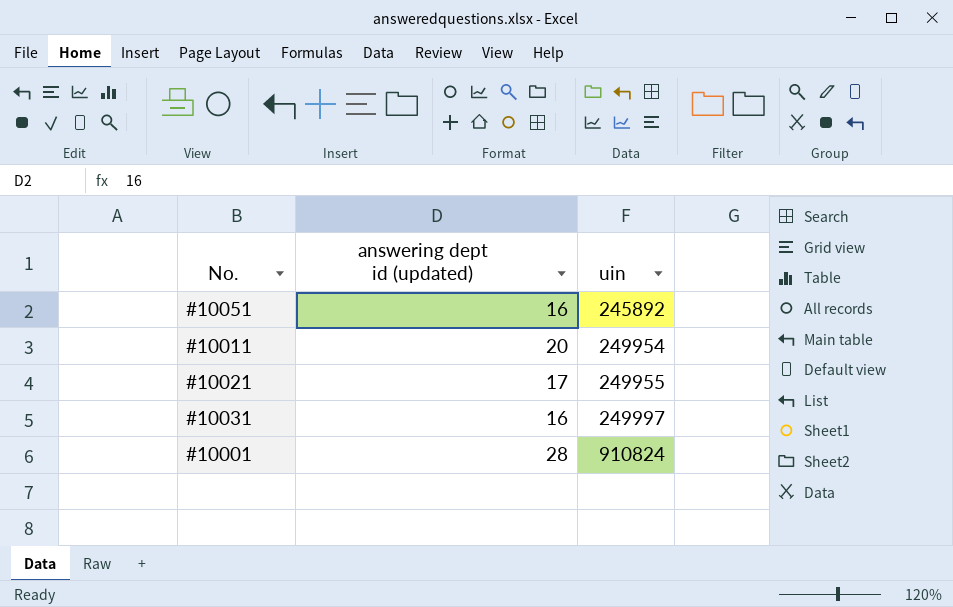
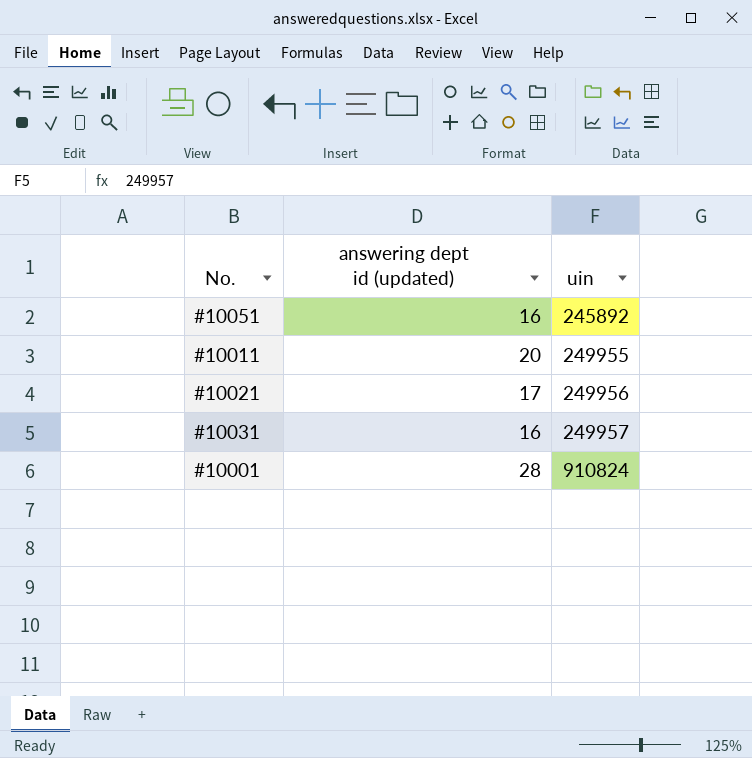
#10011 | uin: 249954 -> 249955
#10021 | uin: 249955 -> 249956
#10031 | uin: 249997 -> 249957

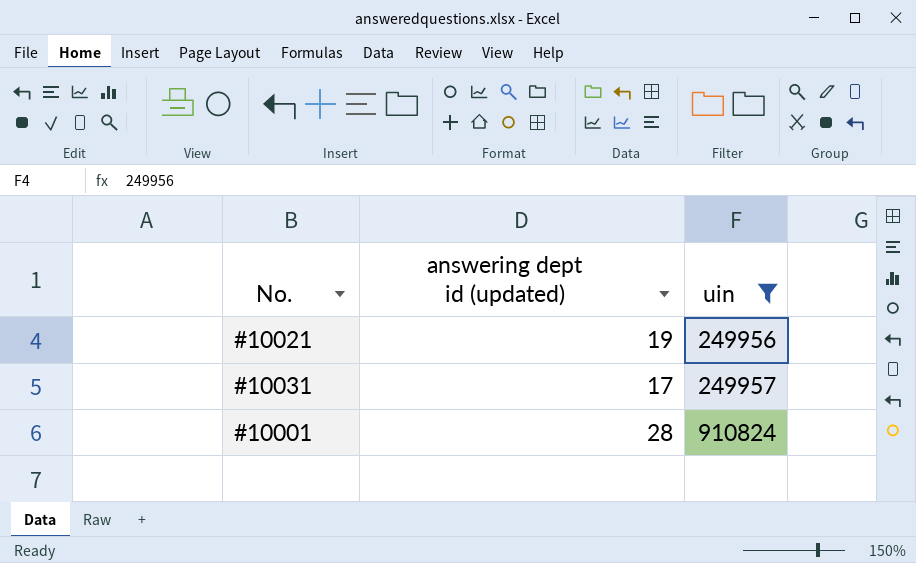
filter: none -> uin >= 249956
#10021 | answering dept id (updated): 17 -> 19
#10031 | answering dept id (updated): 16 -> 17

